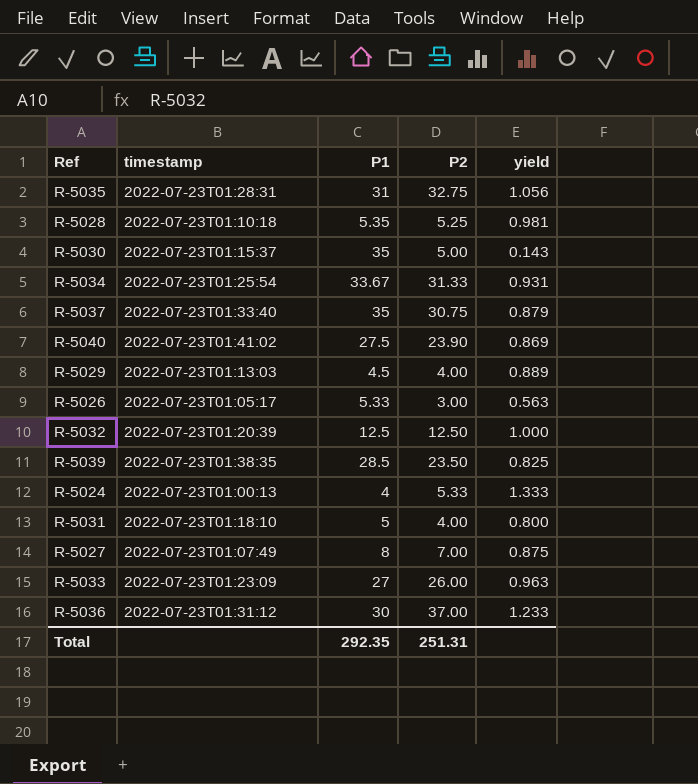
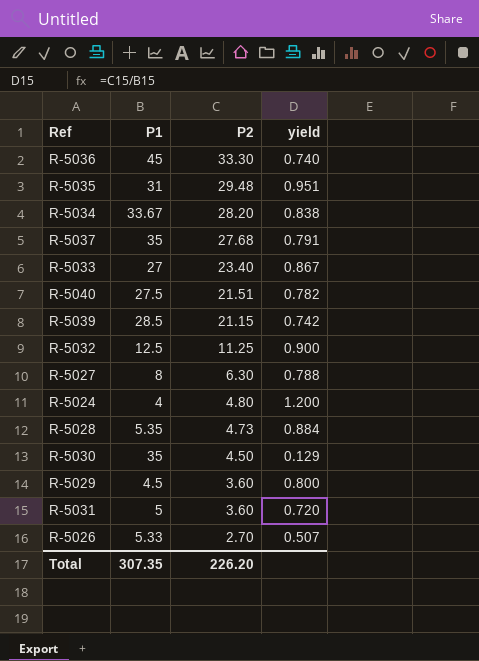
row order: none -> P2 descending
column timestamp | position: 2 -> none
R-5036 | P1: 30 -> 45
R-5036 | P2: 37.00 -> 33.30
R-5036 | yield: 1.233 -> 0.740
R-5035 | P2: 32.75 -> 29.48
R-5035 | yield: 1.056 -> 0.951
R-5034 | P2: 31.33 -> 28.20
R-5034 | yield: 0.931 -> 0.838
R-5037 | P2: 30.75 -> 27.68
R-5037 | yield: 0.879 -> 0.791
R-5033 | P2: 26.00 -> 23.40
R-5033 | yield: 0.963 -> 0.867
R-5040 | P2: 23.90 -> 21.51
R-5040 | yield: 0.869 -> 0.782
R-5039 | P2: 23.50 -> 21.15
R-5039 | yield: 0.825 -> 0.742
R-5032 | P2: 12.50 -> 11.25
R-5032 | yield: 1.000 -> 0.900
R-5027 | P2: 7.00 -> 6.30
R-5027 | yield: 0.875 -> 0.788
R-5024 | P2: 5.33 -> 4.80
R-5024 | yield: 1.333 -> 1.200
R-5028 | P2: 5.25 -> 4.73
R-5028 | yield: 0.981 -> 0.884
R-5030 | P2: 5.00 -> 4.50
R-5030 | yield: 0.143 -> 0.129
R-5029 | P2: 4.00 -> 3.60
R-5029 | yield: 0.889 -> 0.800
R-5031 | P2: 4.00 -> 3.60
R-5031 | yield: 0.800 -> 0.720
R-5026 | P2: 3.00 -> 2.70
R-5026 | yield: 0.563 -> 0.507
Total | P1: 292.35 -> 307.35
Total | P2: 251.31 -> 226.20

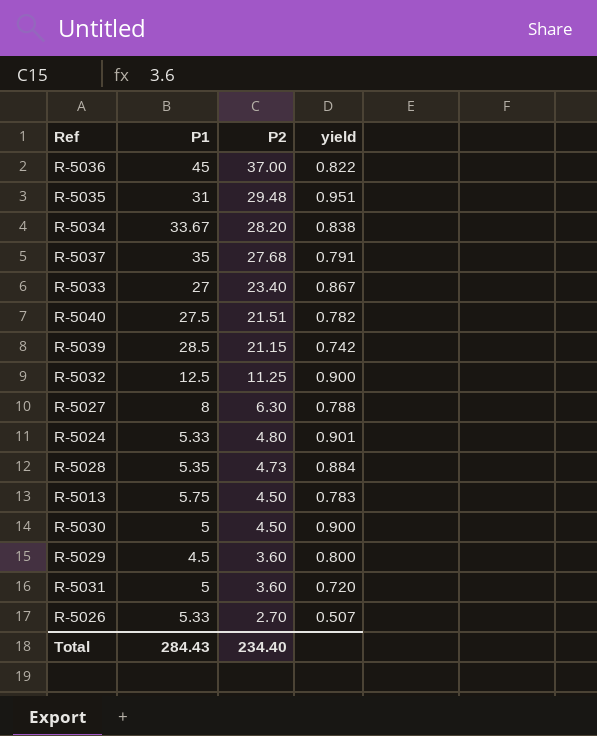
R-5036 | P2: 33.30 -> 37.00
R-5036 | yield: 0.740 -> 0.822
R-5024 | P1: 4 -> 5.33
R-5024 | yield: 1.200 -> 0.901
row R-5013: none -> 5.75 | 4.50 | 0.783
R-5030 | P1: 35 -> 5
R-5030 | yield: 0.129 -> 0.900
Total | P1: 307.35 -> 284.43
Total | P2: 226.20 -> 234.40

